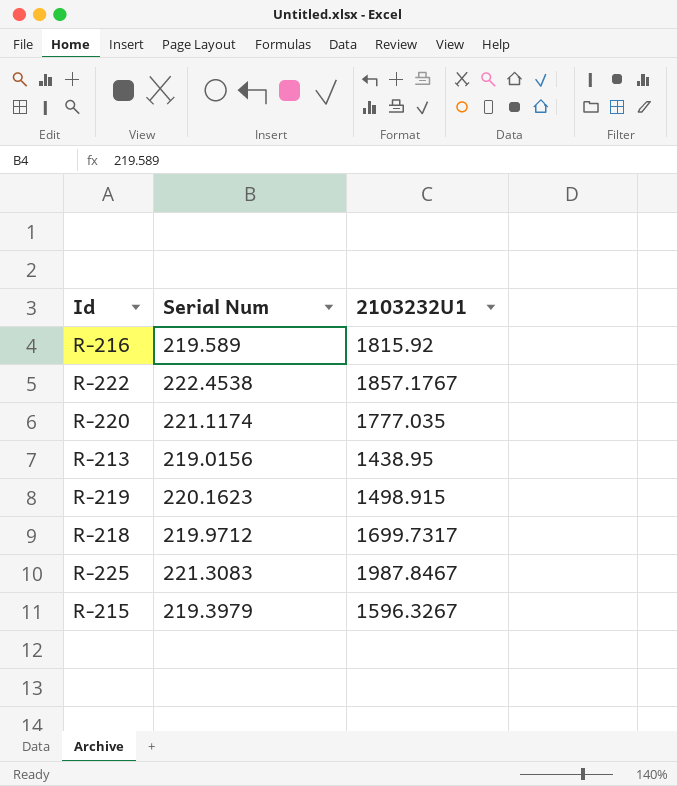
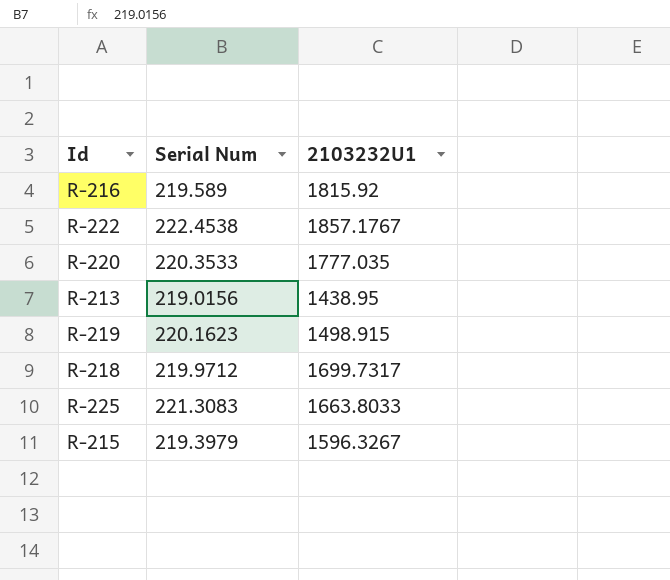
R-220 | Serial Num: 221.1174 -> 220.3533
R-225 | 2103232U1: 1987.8467 -> 1663.8033

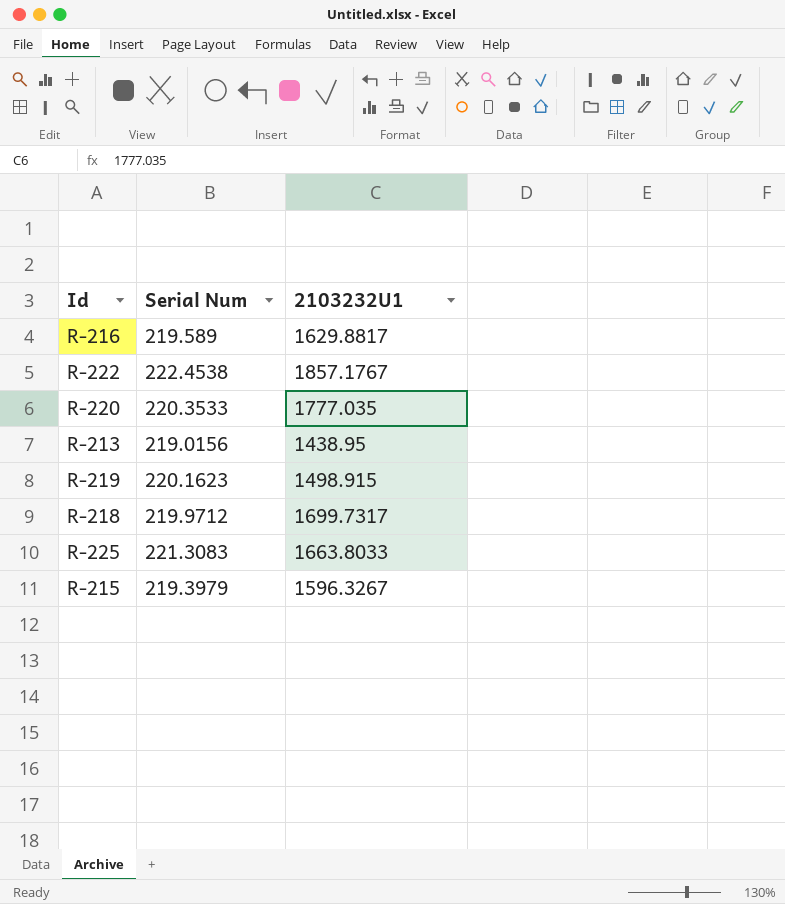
R-216 | 2103232U1: 1815.92 -> 1629.8817

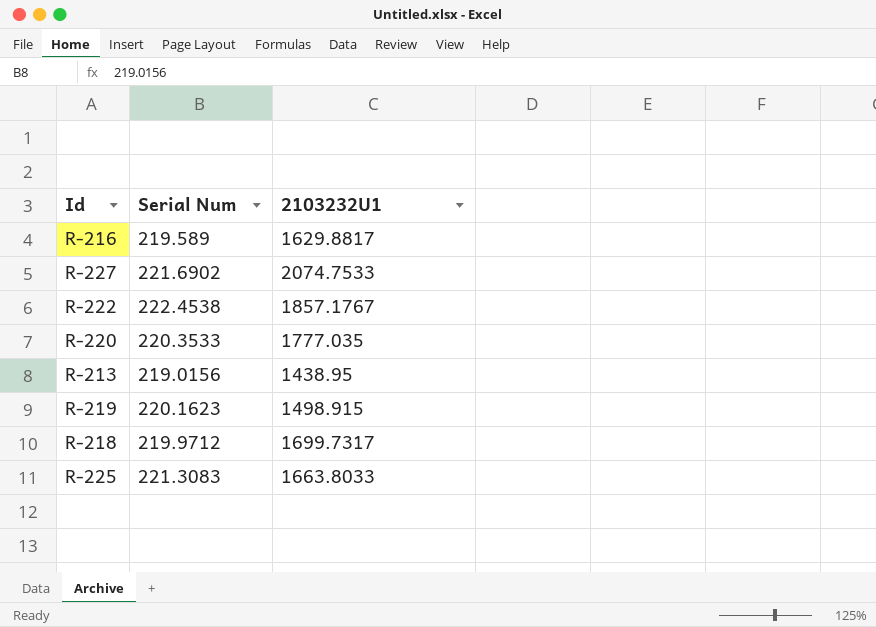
row R-215: 219.3979 | 1596.3267 -> none
row R-227: none -> 221.6902 | 2074.7533

